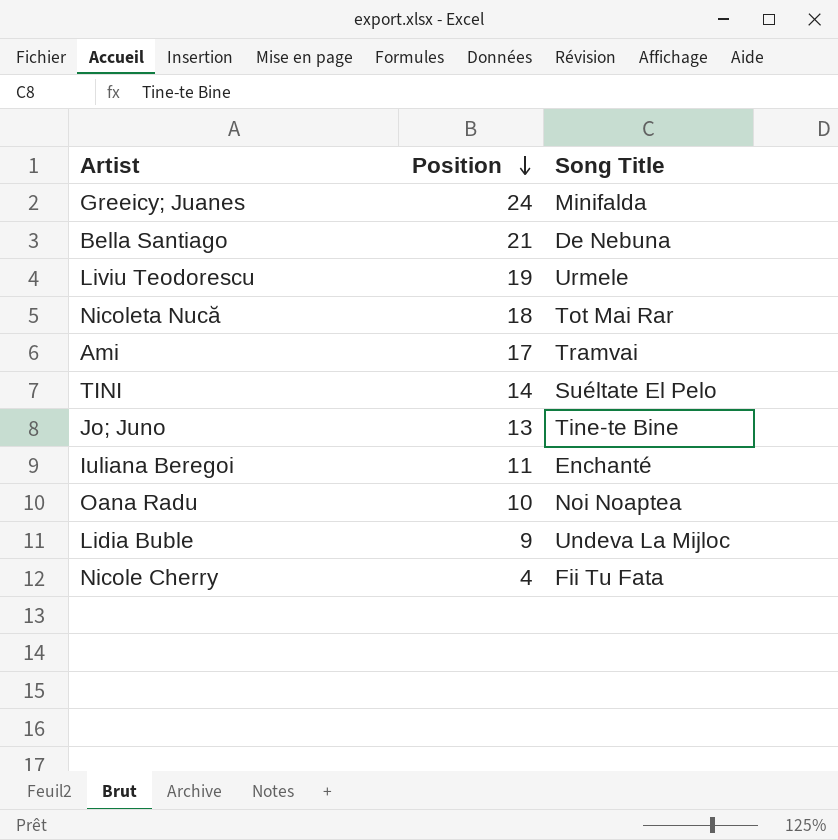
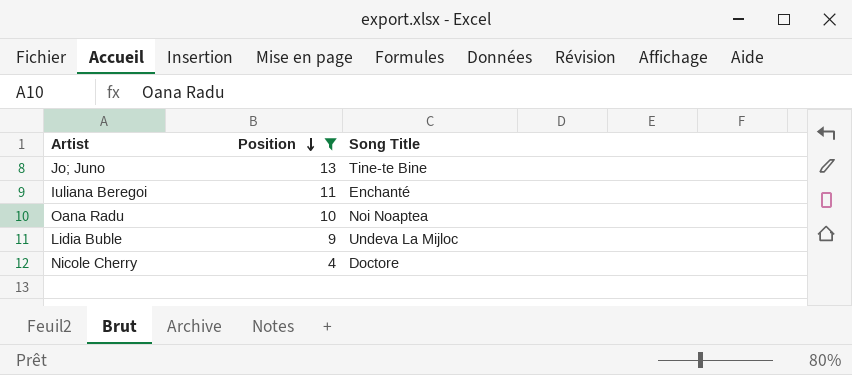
filter: none -> Position <= 13
Nicole Cherry | Song Title: Fii Tu Fata -> Doctore

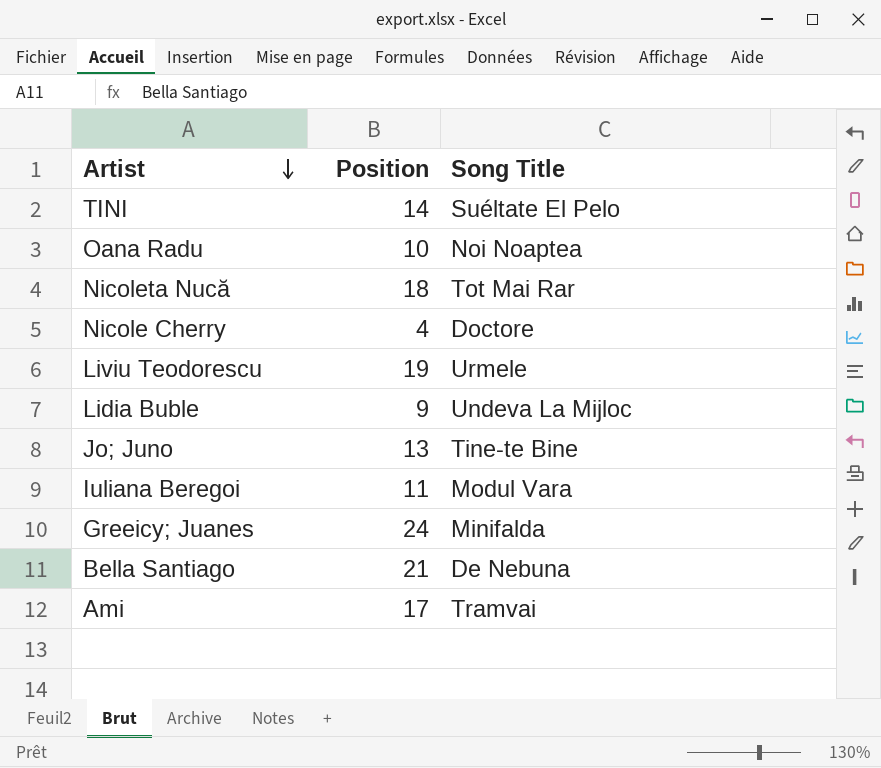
filter: Position <= 13 -> none
row order: Position descending -> Artist descending
Iuliana Beregoi | Song Title: Enchanté -> Modul Vara

